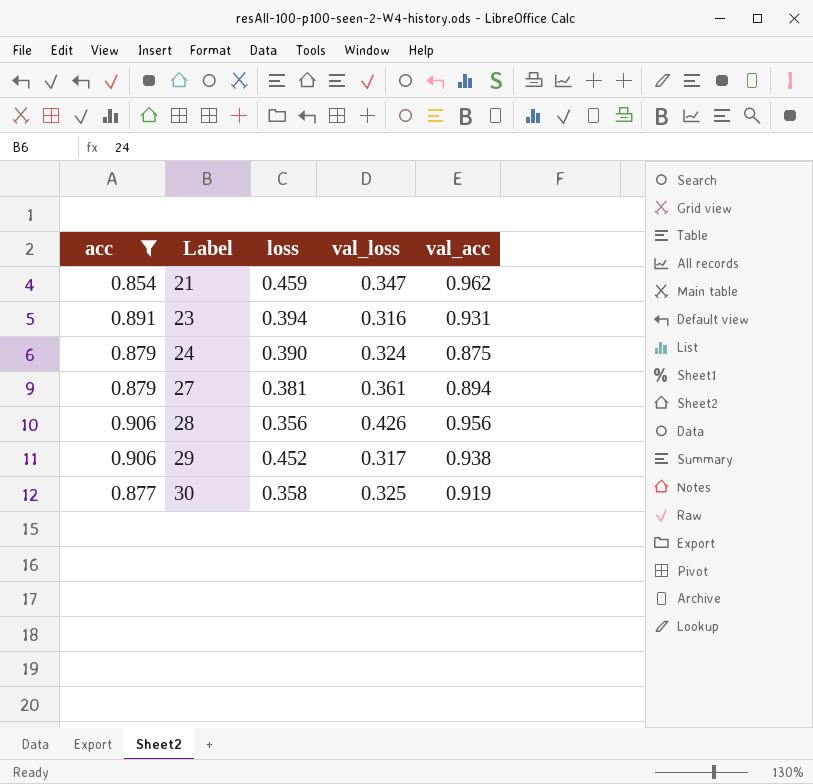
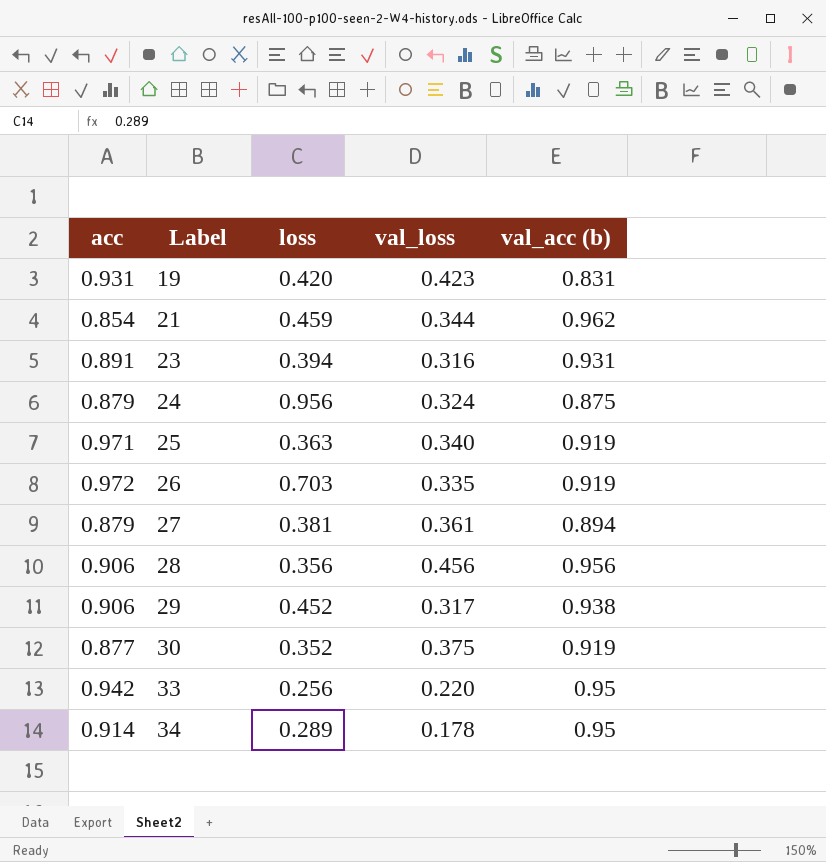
filter: acc <= 0.906 -> none
column name: val_acc -> val_acc (b)
21 | val_loss: 0.347 -> 0.344
24 | loss: 0.390 -> 0.956
28 | val_loss: 0.426 -> 0.456
30 | loss: 0.358 -> 0.352
30 | val_loss: 0.325 -> 0.375

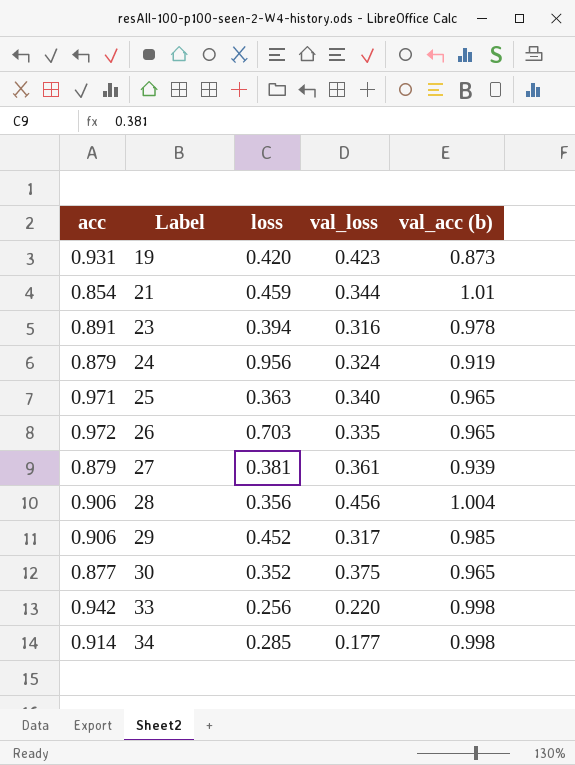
19 | val_acc (b): 0.831 -> 0.873
21 | val_acc (b): 0.962 -> 1.01
23 | val_acc (b): 0.931 -> 0.978
24 | val_acc (b): 0.875 -> 0.919
25 | val_acc (b): 0.919 -> 0.965
26 | val_acc (b): 0.919 -> 0.965
27 | val_acc (b): 0.894 -> 0.939
28 | val_acc (b): 0.956 -> 1.004
29 | val_acc (b): 0.938 -> 0.985
30 | val_acc (b): 0.919 -> 0.965
33 | val_acc (b): 0.95 -> 0.998
34 | loss: 0.289 -> 0.285
34 | val_loss: 0.178 -> 0.177
34 | val_acc (b): 0.95 -> 0.998

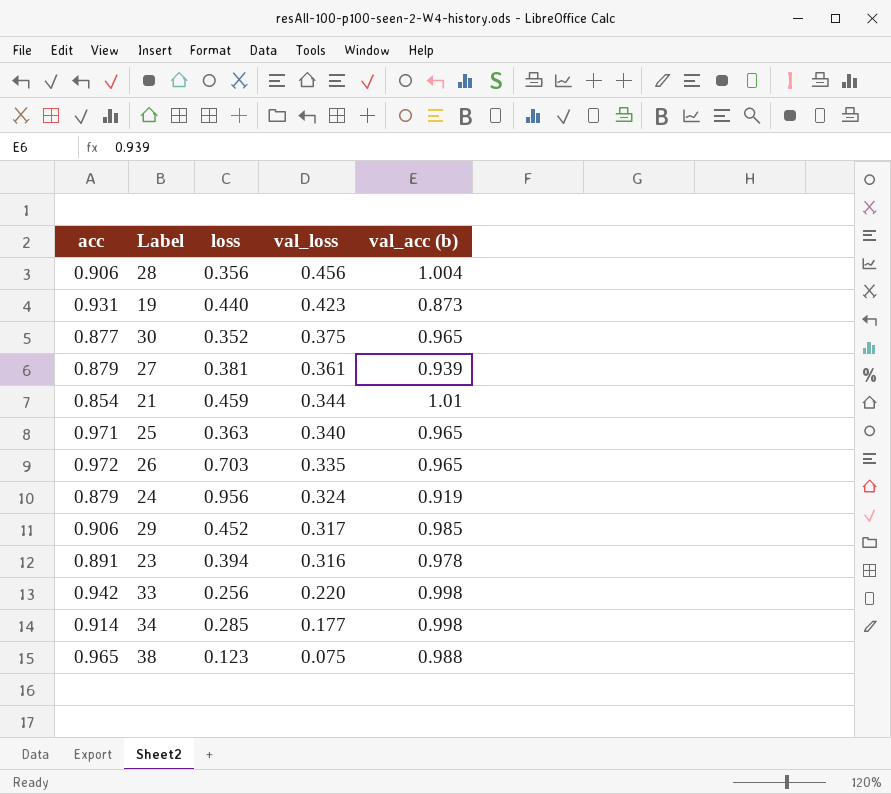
row order: Label ascending -> val_loss descending
19 | loss: 0.420 -> 0.440
row 38: none -> 0.965 | 0.123 | 0.075 | 0.988

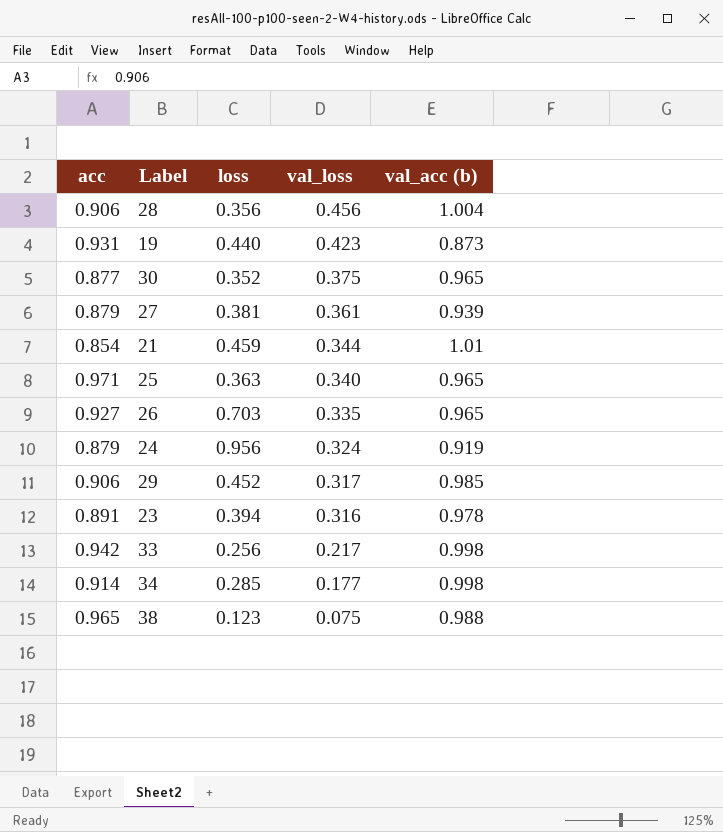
26 | acc: 0.972 -> 0.927
33 | val_loss: 0.220 -> 0.217

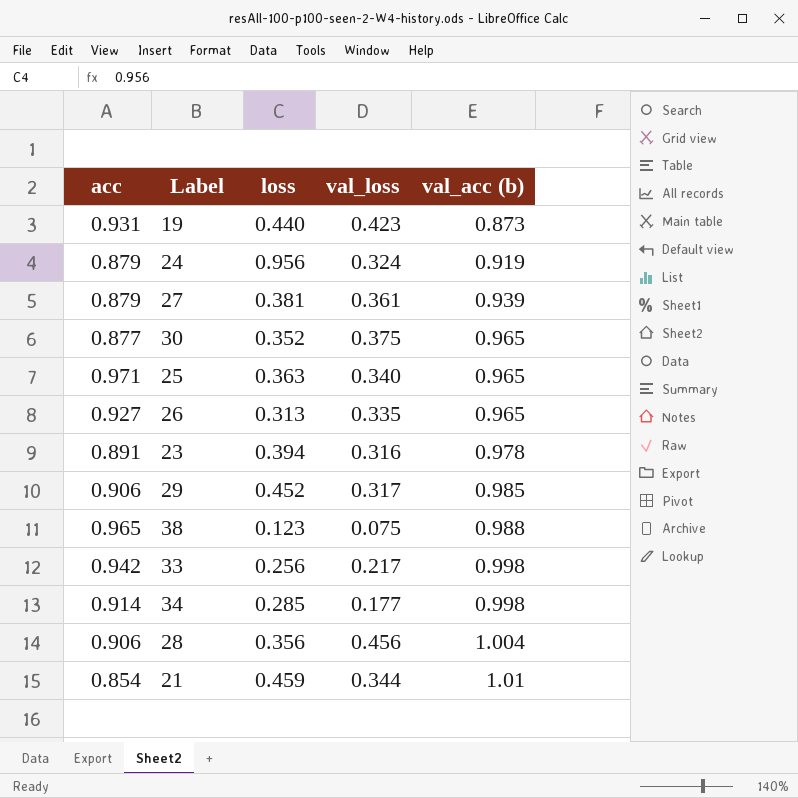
row order: val_loss descending -> val_acc (b) ascending
26 | loss: 0.703 -> 0.313

